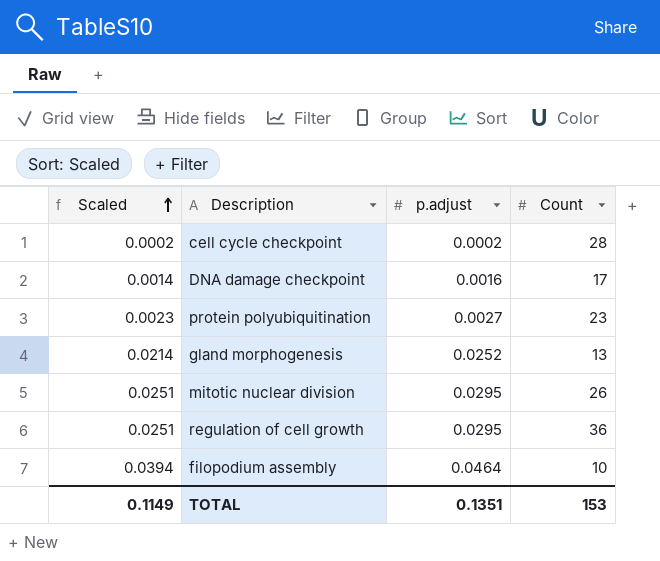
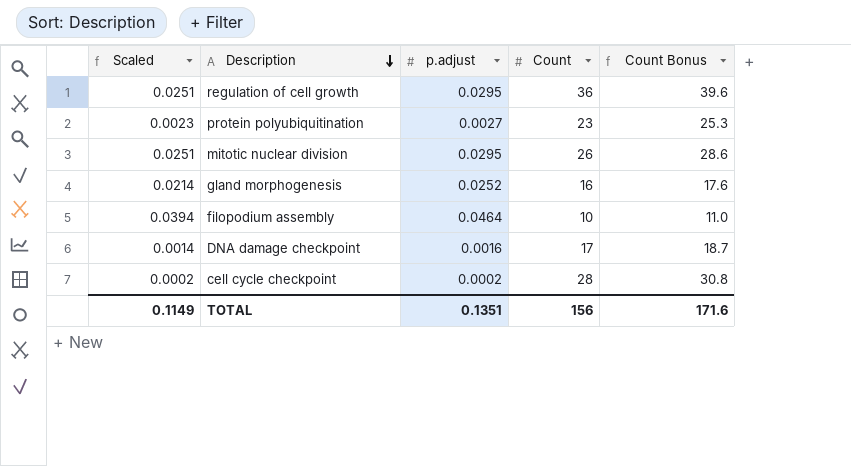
row order: Scaled ascending -> Description descending
column Count Bonus | formula: none -> [Count] * 1.1
gland morphogenesis | Count: 13 -> 16
TOTAL | Count: 153 -> 156

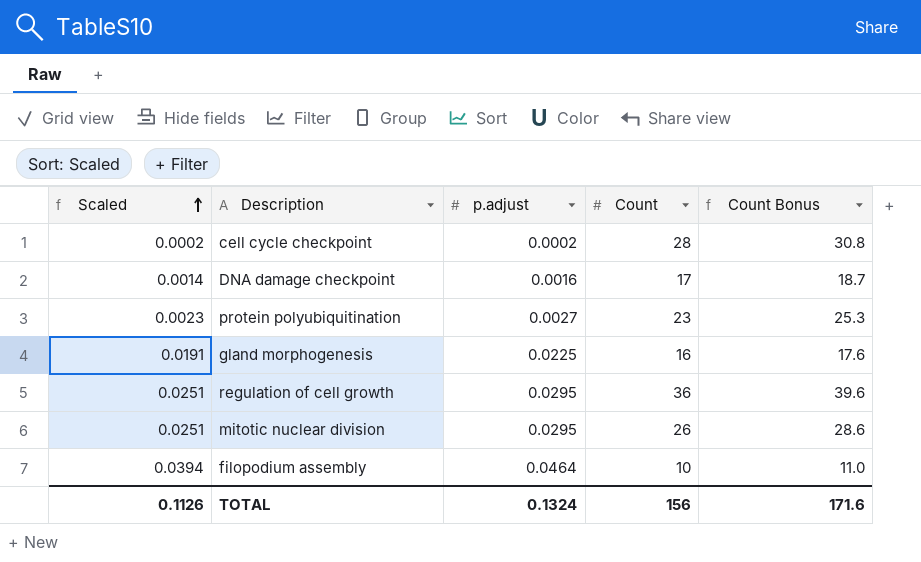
row order: Description descending -> Scaled ascending
gland morphogenesis | Scaled: 0.0214 -> 0.0191
gland morphogenesis | p.adjust: 0.0252 -> 0.0225
TOTAL | Scaled: 0.1149 -> 0.1126
TOTAL | p.adjust: 0.1351 -> 0.1324

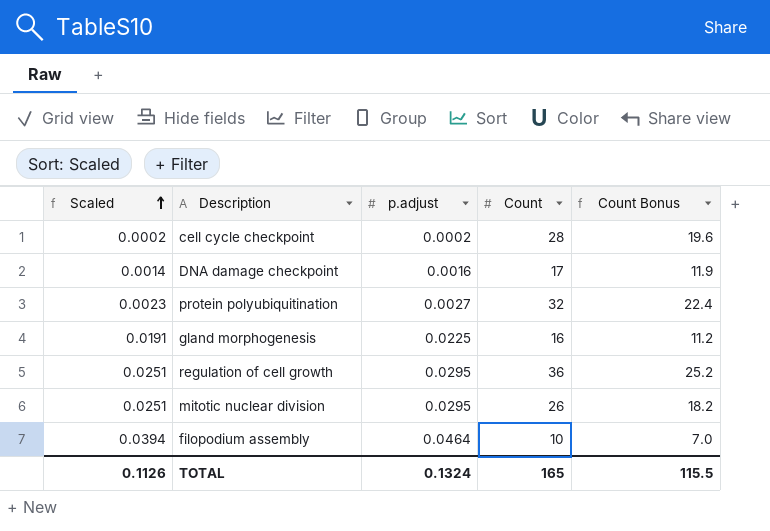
column Count Bonus | formula: [Count] * 1.1 -> [Count] * 0.7
protein polyubiquitination | Count: 23 -> 32
TOTAL | Count: 156 -> 165
TOTAL | Count Bonus: 171.6 -> 115.5

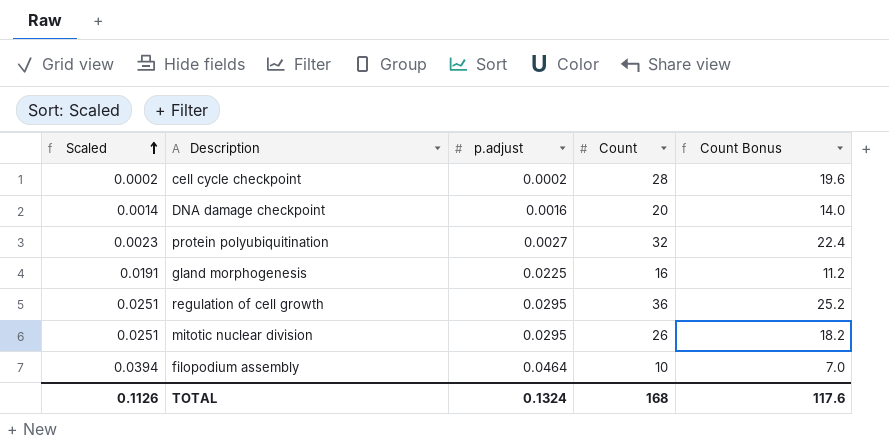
DNA damage checkpoint | Count: 17 -> 20
DNA damage checkpoint | Count Bonus: 11.9 -> 14.0
TOTAL | Count: 165 -> 168
TOTAL | Count Bonus: 115.5 -> 117.6

